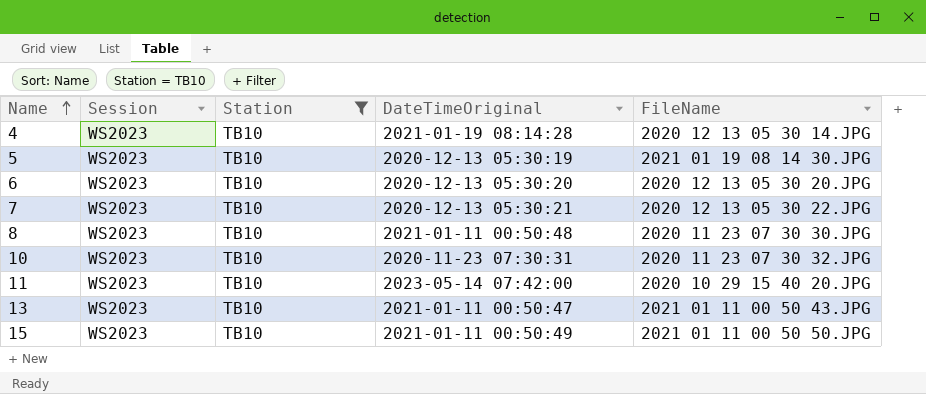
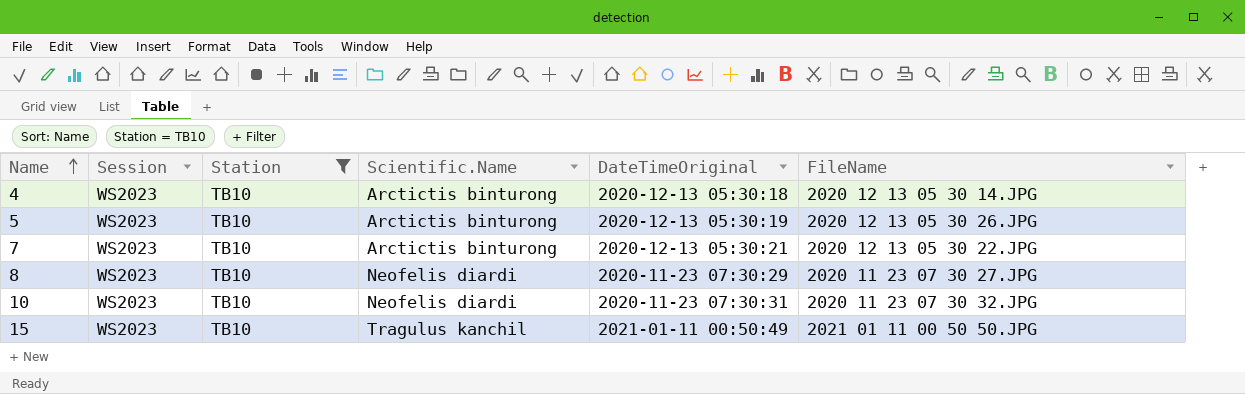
column Scientific.Name | position: none -> 4
row 6: WS2023 | TB10 | 2020-12-13 05:30:20 | 2020 12 13 05 30 20.JPG -> none
row 11: WS2023 | TB10 | 2023-05-14 07:42:00 | 2020 10 29 15 40 20.JPG -> none
row 13: WS2023 | TB10 | 2021-01-11 00:50:47 | 2021 01 11 00 50 43.JPG -> none
4 | DateTimeOriginal: 2021-01-19 08:14:28 -> 2020-12-13 05:30:18
5 | FileName: 2021 01 19 08 14 30.JPG -> 2020 12 13 05 30 26.JPG
8 | DateTimeOriginal: 2021-01-11 00:50:48 -> 2020-11-23 07:30:29
8 | FileName: 2020 11 23 07 30 30.JPG -> 2020 11 23 07 30 27.JPG

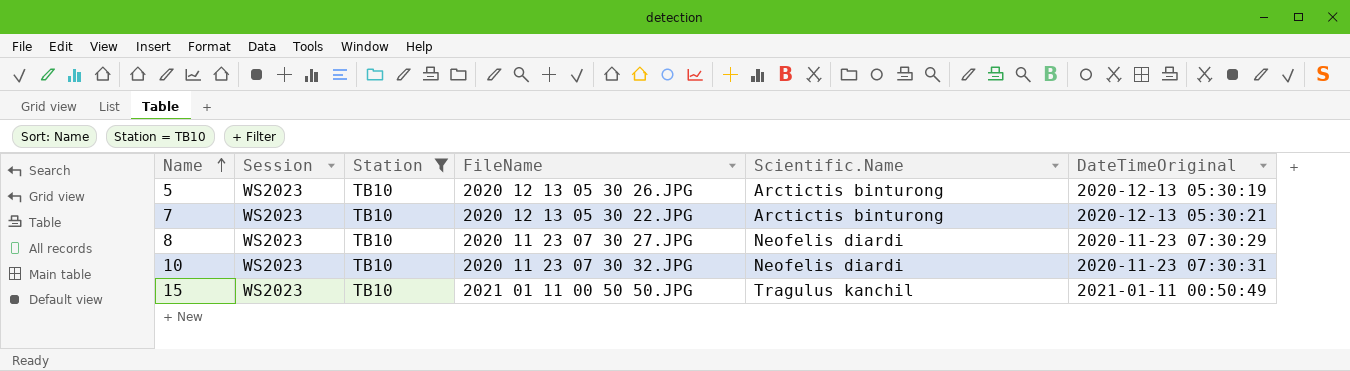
column FileName | position: 6 -> 4
row 4: WS2023 | TB10 | Arctictis binturong | 2020-12-13 05:30:18 | 2020 12 13 05 30 14.JPG -> none

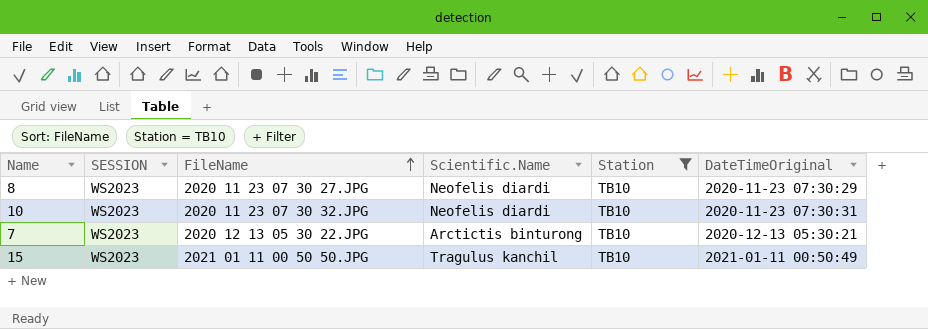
row order: Name ascending -> FileName ascending
column name: Session -> SESSION
column Station | position: 3 -> 5
row 5: WS2023 | TB10 | 2020 12 13 05 30 26.JPG | Arctictis binturong | 2020-12-13 05:30:19 -> none

